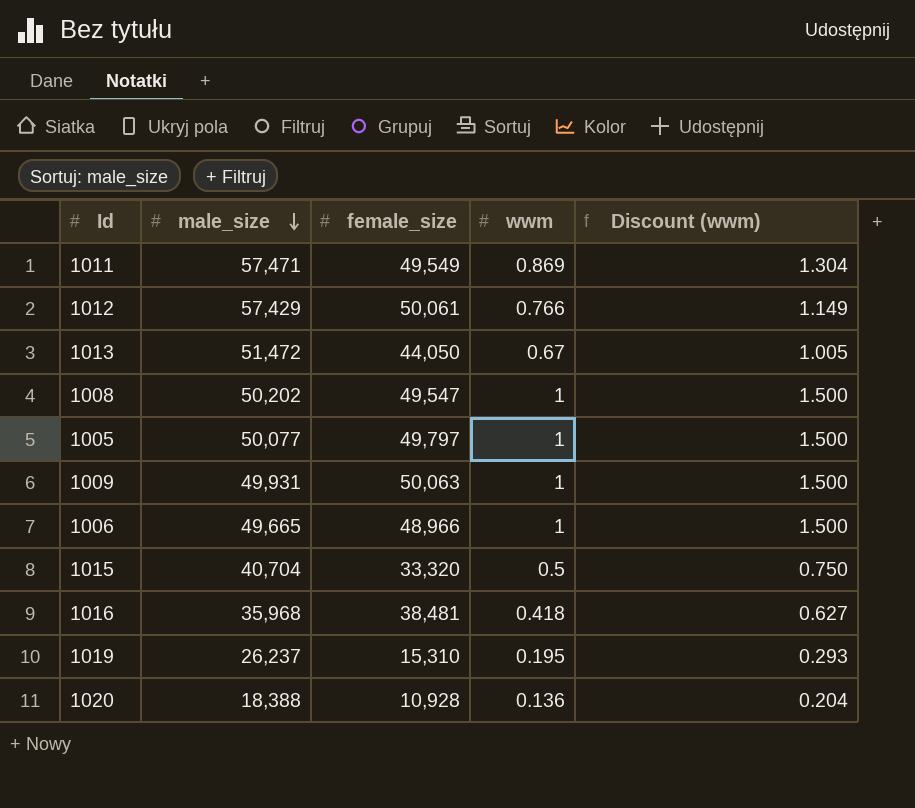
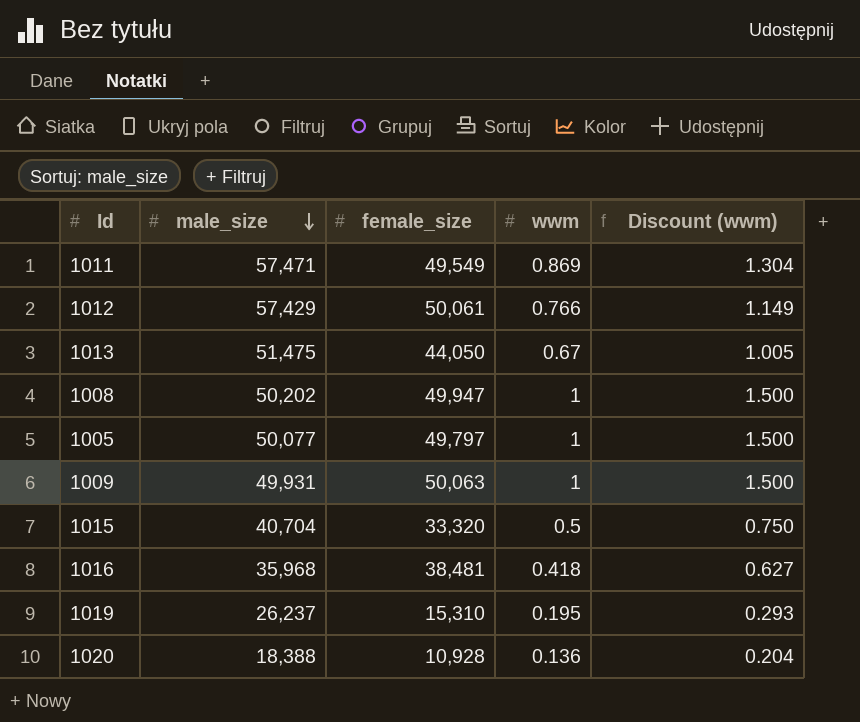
row 1006: 49,665 | 48,966 | 1 | 1.500 -> none
1013 | male_size: 51,472 -> 51,475
1008 | female_size: 49,547 -> 49,947

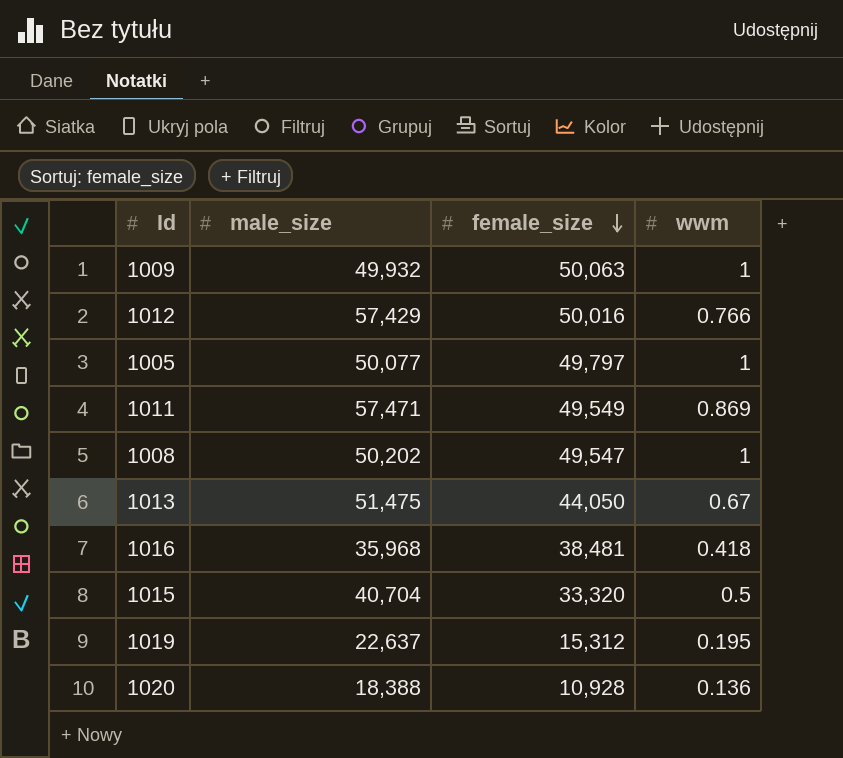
row order: male_size descending -> female_size descending
column Discount (wwm) | formula: [wwm] * 1.5 -> none
1009 | male_size: 49,931 -> 49,932
1012 | female_size: 50,061 -> 50,016
1008 | female_size: 49,947 -> 49,547
1019 | male_size: 26,237 -> 22,637
1019 | female_size: 15,310 -> 15,312

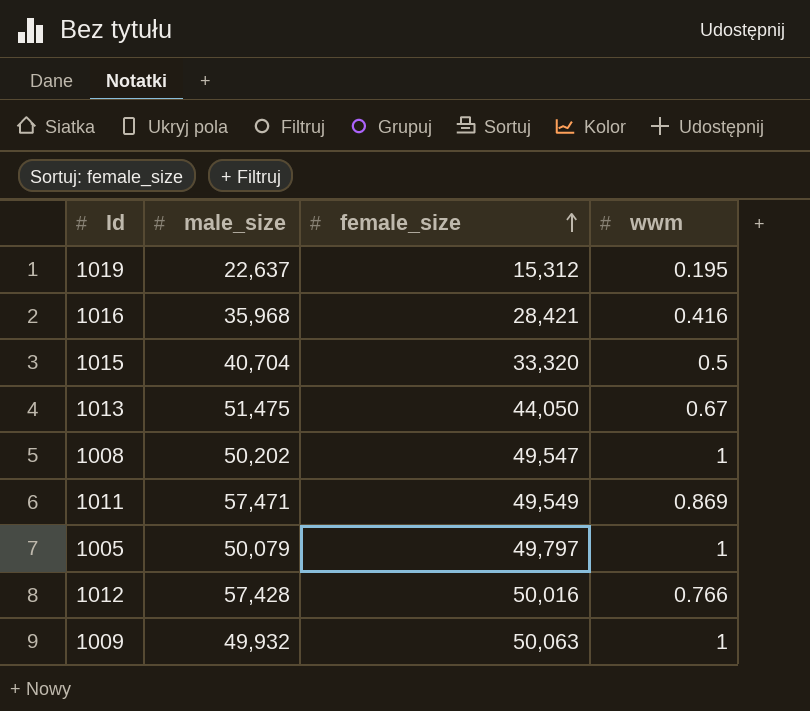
row order: female_size descending -> female_size ascending
row 1020: 18,388 | 10,928 | 0.136 -> none
1016 | female_size: 38,481 -> 28,421
1016 | wwm: 0.418 -> 0.416
1005 | male_size: 50,077 -> 50,079
1012 | male_size: 57,429 -> 57,428

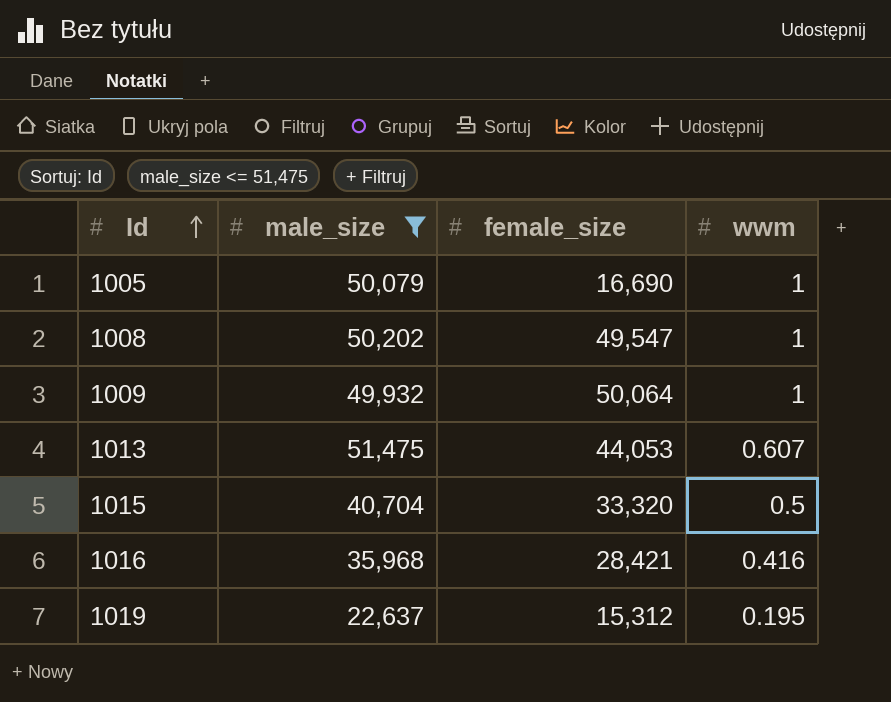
filter: none -> male_size <= 51,475
row order: female_size ascending -> Id ascending
1005 | female_size: 49,797 -> 16,690
1009 | female_size: 50,063 -> 50,064
1013 | female_size: 44,050 -> 44,053
1013 | wwm: 0.67 -> 0.607

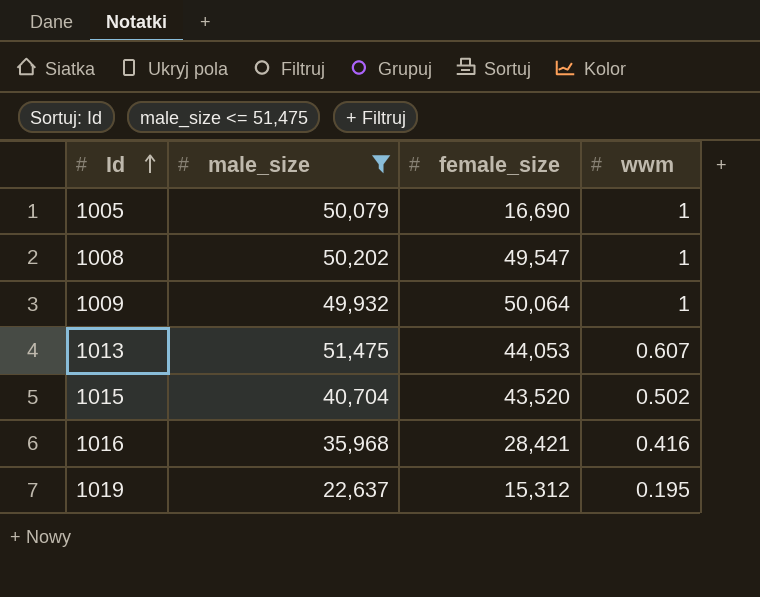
1015 | female_size: 33,320 -> 43,520
1015 | wwm: 0.5 -> 0.502

